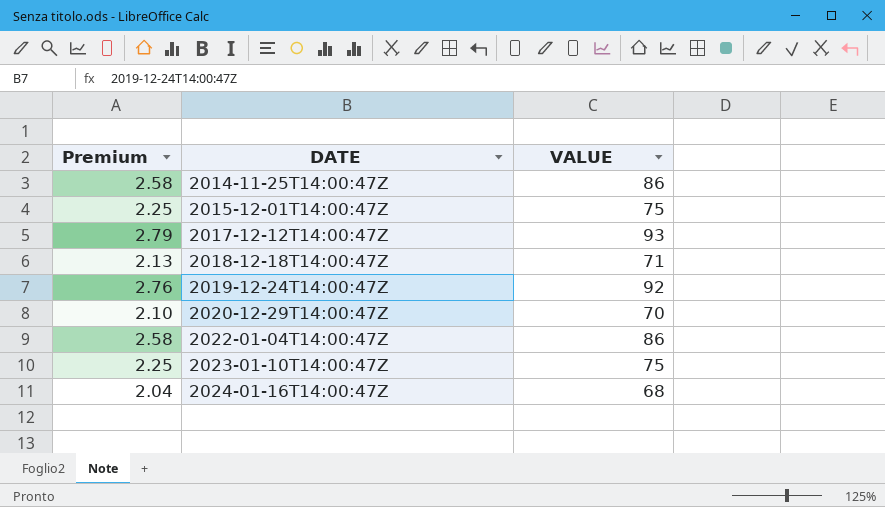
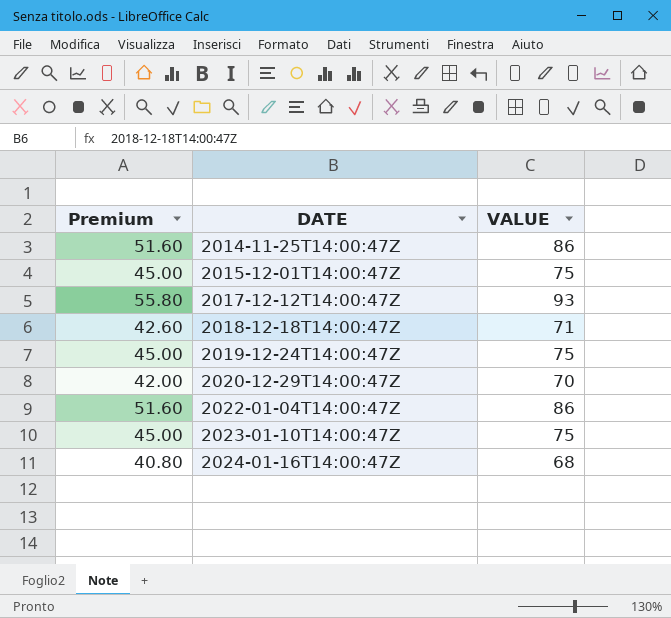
column Premium | formula: [VALUE] * 0.03 -> [VALUE] * 0.6
2019-12-24T14:00:47Z | VALUE: 92 -> 75

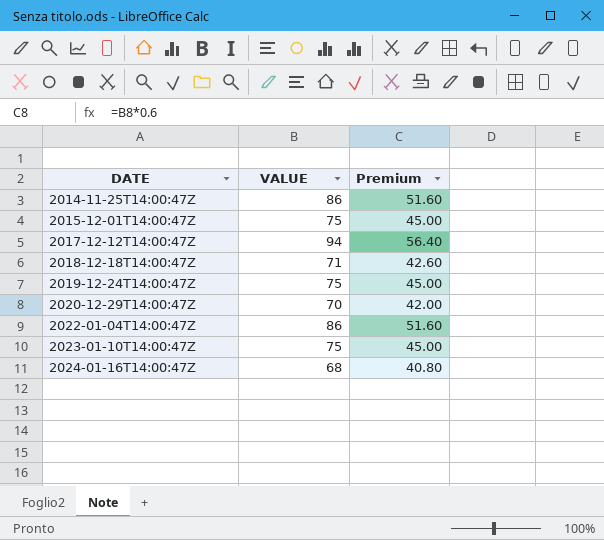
column Premium | position: 1 -> 3
2017-12-12T14:00:47Z | VALUE: 93 -> 94
2017-12-12T14:00:47Z | Premium: 55.80 -> 56.40

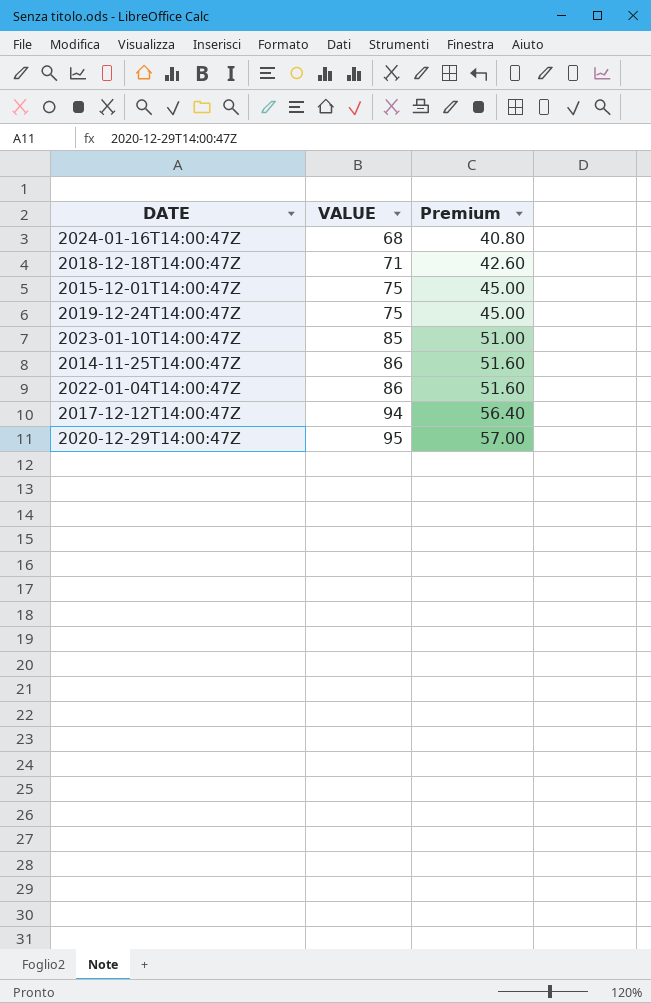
row order: DATE ascending -> VALUE ascending
2023-01-10T14:00:47Z | VALUE: 75 -> 85
2023-01-10T14:00:47Z | Premium: 45.00 -> 51.00
2020-12-29T14:00:47Z | VALUE: 70 -> 95
2020-12-29T14:00:47Z | Premium: 42.00 -> 57.00

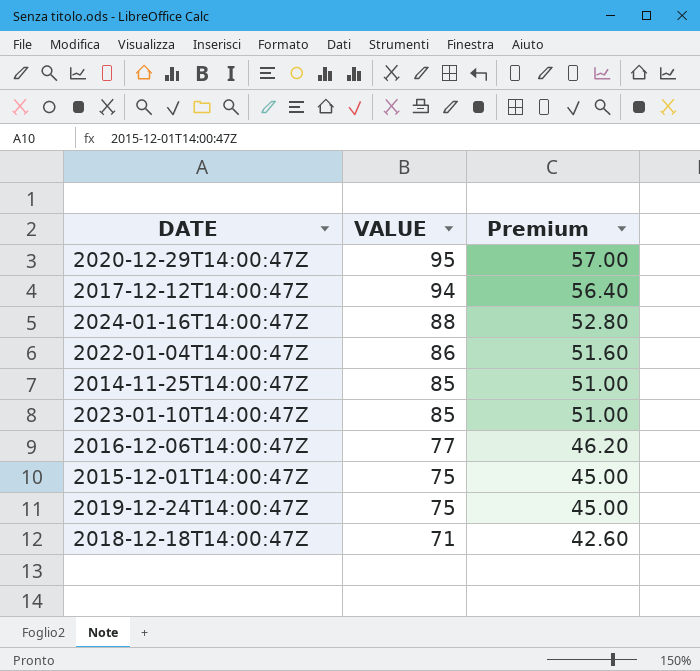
row order: VALUE ascending -> VALUE descending
2024-01-16T14:00:47Z | VALUE: 68 -> 88
2024-01-16T14:00:47Z | Premium: 40.80 -> 52.80
2014-11-25T14:00:47Z | VALUE: 86 -> 85
2014-11-25T14:00:47Z | Premium: 51.60 -> 51.00
row 2016-12-06T14:00:47Z: none -> 77 | 46.20

